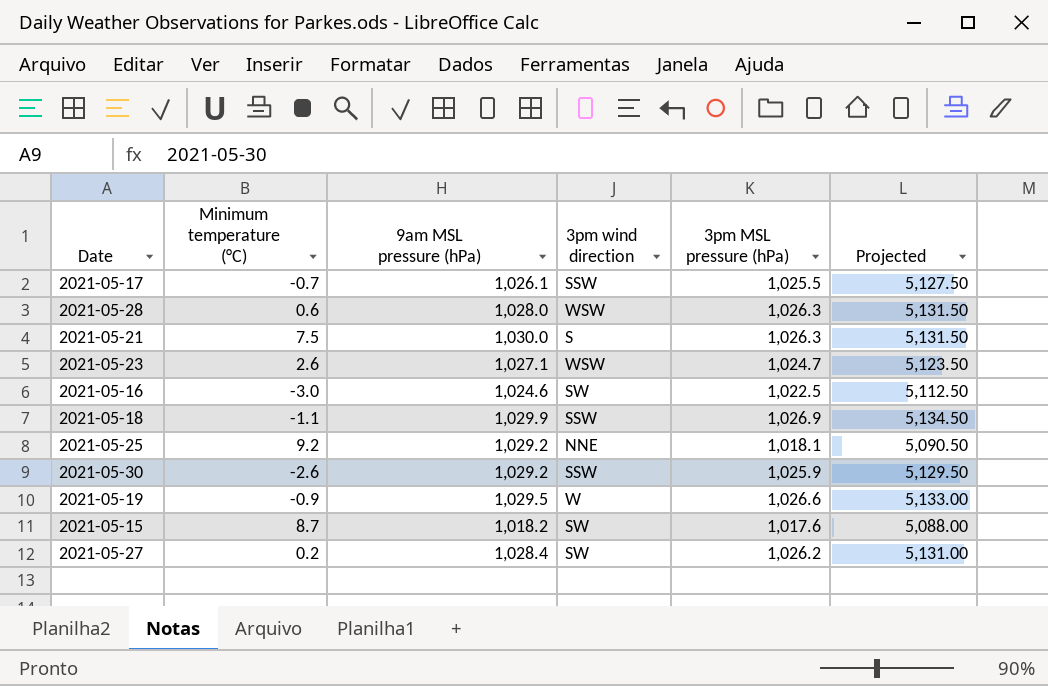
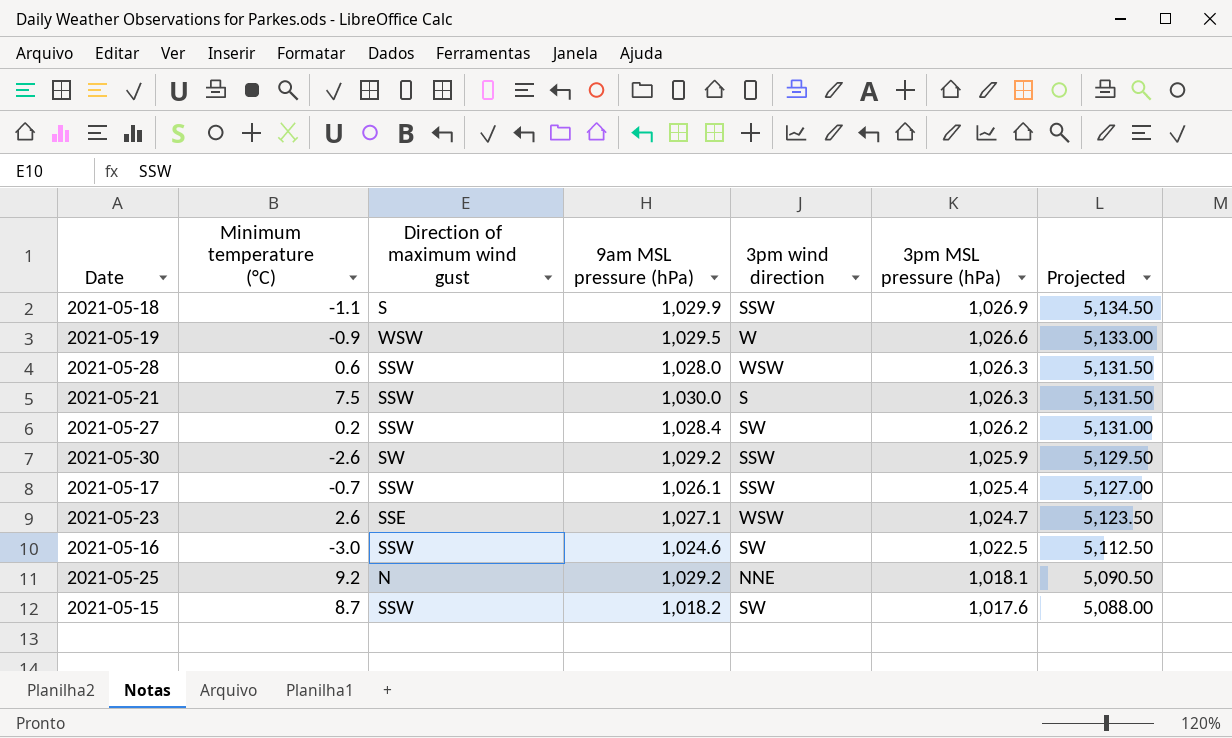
row order: none -> 3pm MSL pressure (hPa) descending
column Direction of maximum wind gust | position: none -> 3
2021-05-17 | 3pm MSL pressure (hPa): 1,025.5 -> 1,025.4
2021-05-17 | Projected: 5,127.50 -> 5,127.00

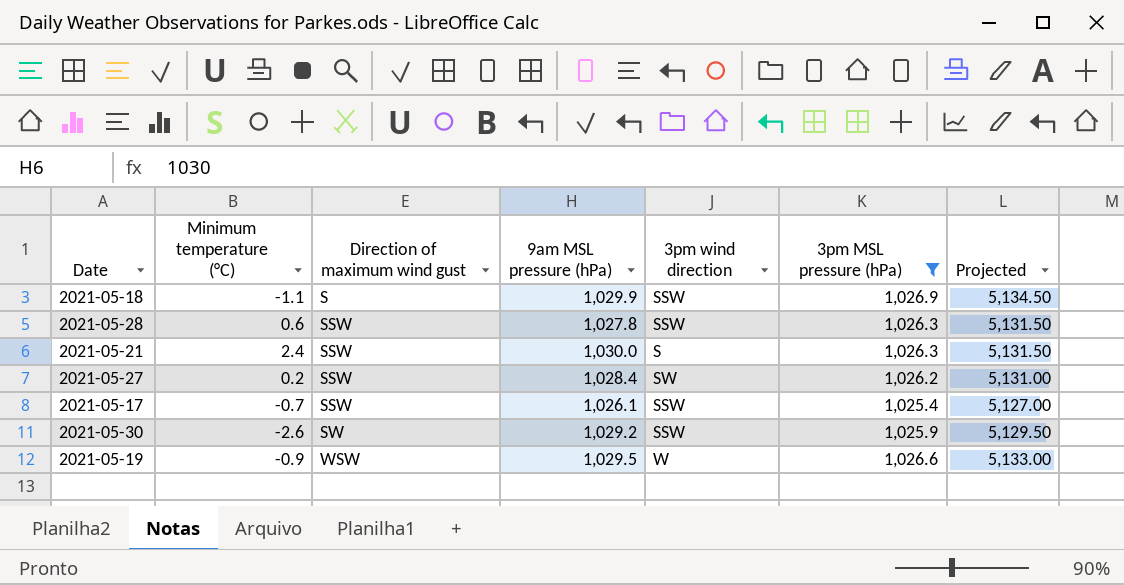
filter: none -> 3pm MSL pressure (hPa) >= 1,025.4
row order: 3pm MSL pressure (hPa) descending -> Direction of maximum wind gust ascending
2021-05-28 | 9am MSL pressure (hPa): 1,028.0 -> 1,027.8
2021-05-28 | 3pm wind direction: WSW -> SSW
2021-05-21 | Minimum temperature (°C): 7.5 -> 2.4

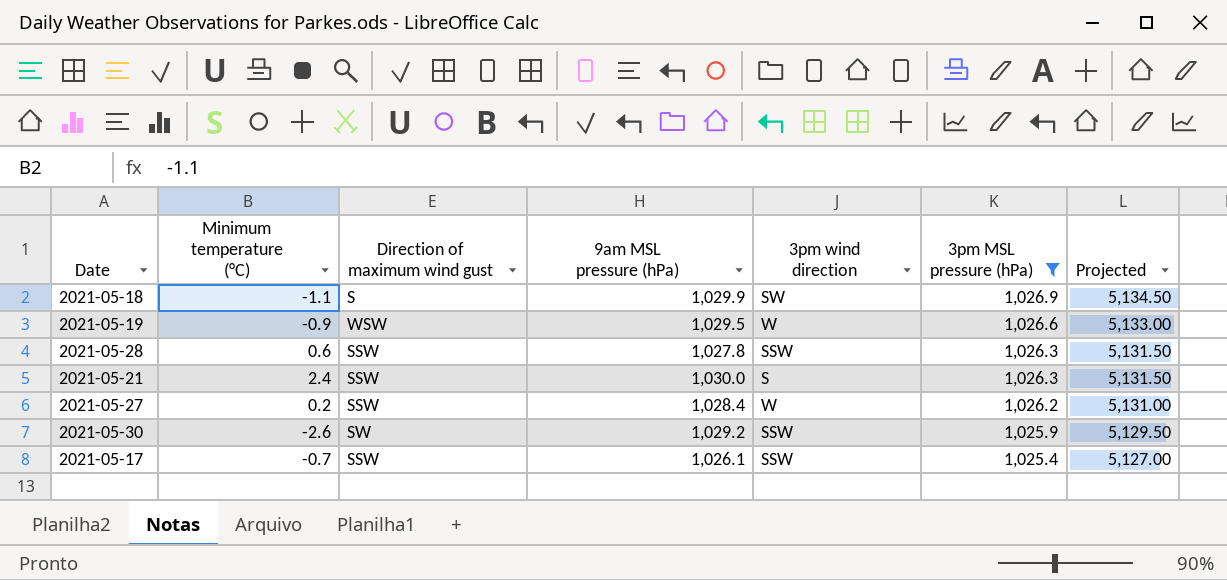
row order: Direction of maximum wind gust ascending -> 3pm MSL pressure (hPa) descending
2021-05-18 | 3pm wind direction: SSW -> SW
2021-05-27 | 3pm wind direction: SW -> W

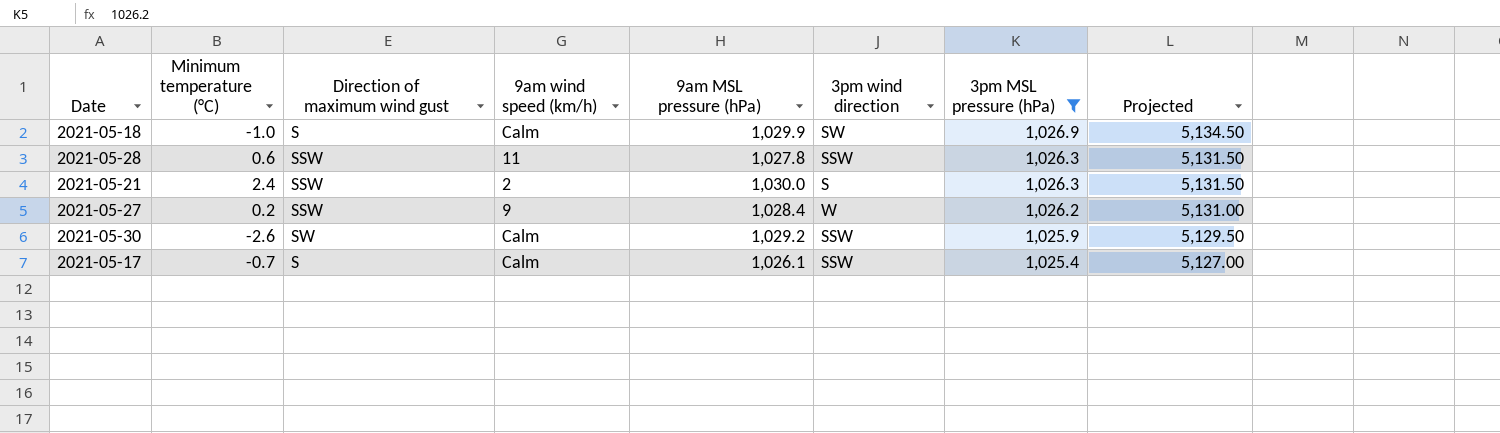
column 9am wind speed (km/h) | position: none -> 4
row 2021-05-19: -0.9 | WSW | 1,029.5 | W | 1,026.6 | 5,133.00 -> none
2021-05-18 | Minimum temperature (°C): -1.1 -> -1.0
2021-05-17 | Direction of maximum wind gust: SSW -> S

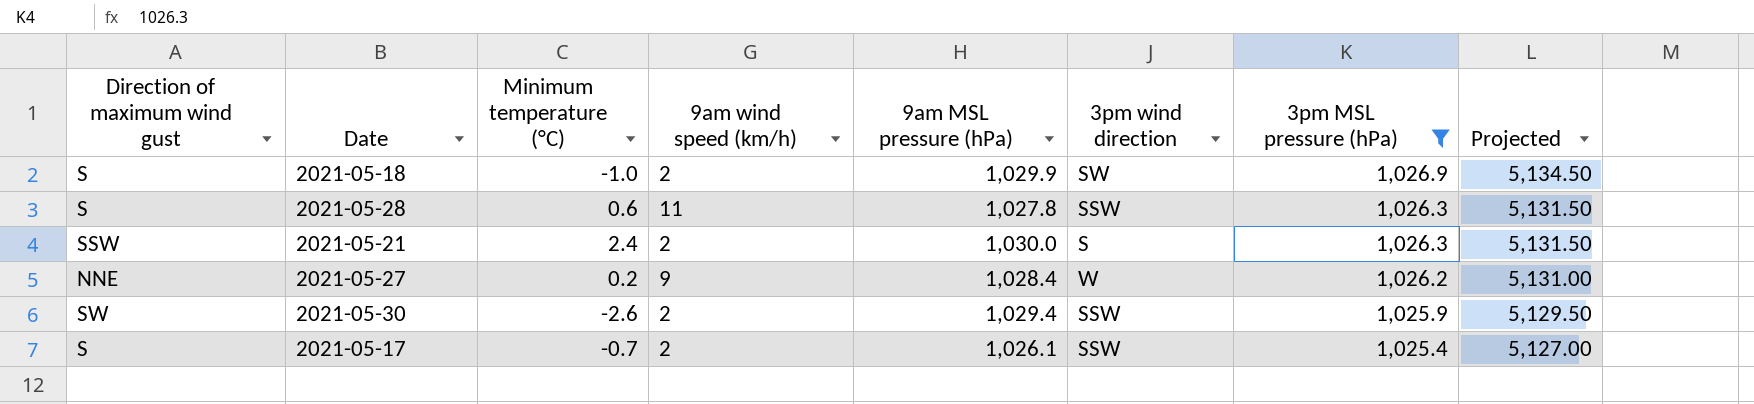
column Direction of maximum wind gust | position: 3 -> 1
2021-05-18 | 9am wind speed (km/h): Calm -> 2
2021-05-28 | Direction of maximum wind gust: SSW -> S
2021-05-27 | Direction of maximum wind gust: SSW -> NNE
2021-05-30 | 9am wind speed (km/h): Calm -> 2
2021-05-30 | 9am MSL pressure (hPa): 1,029.2 -> 1,029.4
2021-05-17 | 9am wind speed (km/h): Calm -> 2

